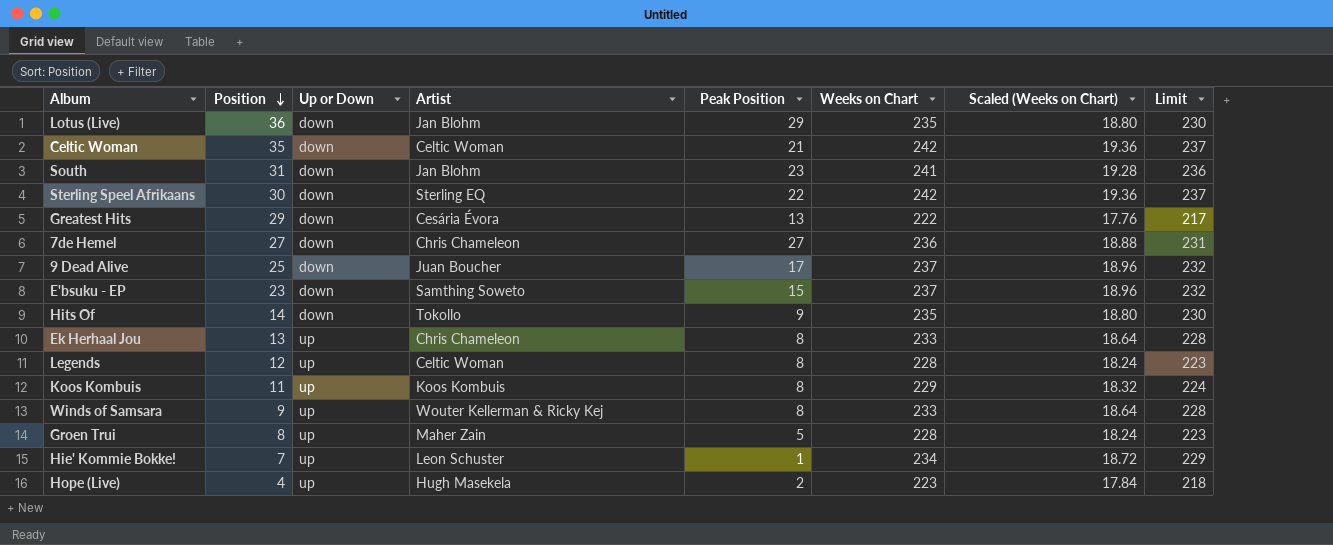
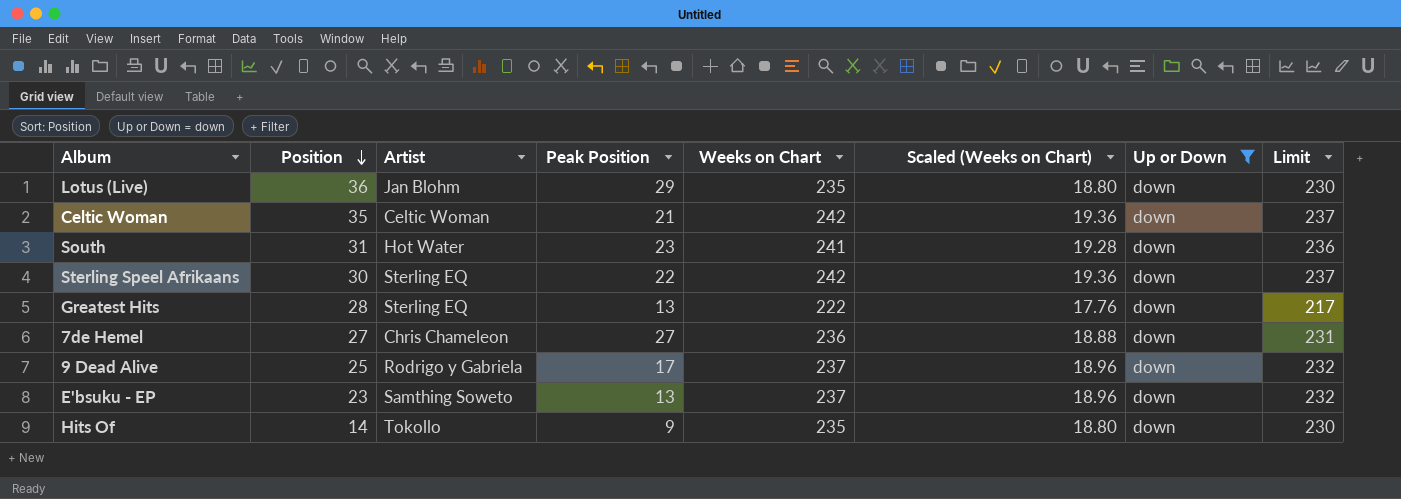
filter: none -> Up or Down = down
column Up or Down | position: 3 -> 7
South | Artist: Jan Blohm -> Hot Water
Greatest Hits | Position: 29 -> 28
Greatest Hits | Artist: Cesária Évora -> Sterling EQ
9 Dead Alive | Artist: Juan Boucher -> Rodrigo y Gabriela
E'bsuku - EP | Peak Position: 15 -> 13

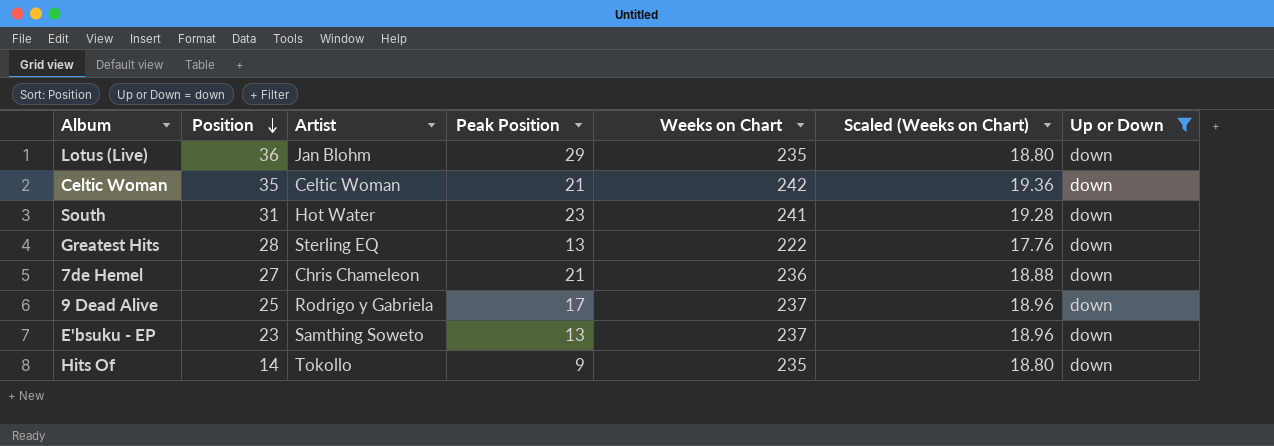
column Limit | formula: [Weeks on Chart] - 5 -> none
row Sterling Speel Afrikaans: 30 | Sterling EQ | 22 | 242 | 19.36 | down | 237 -> none
7de Hemel | Peak Position: 27 -> 21

